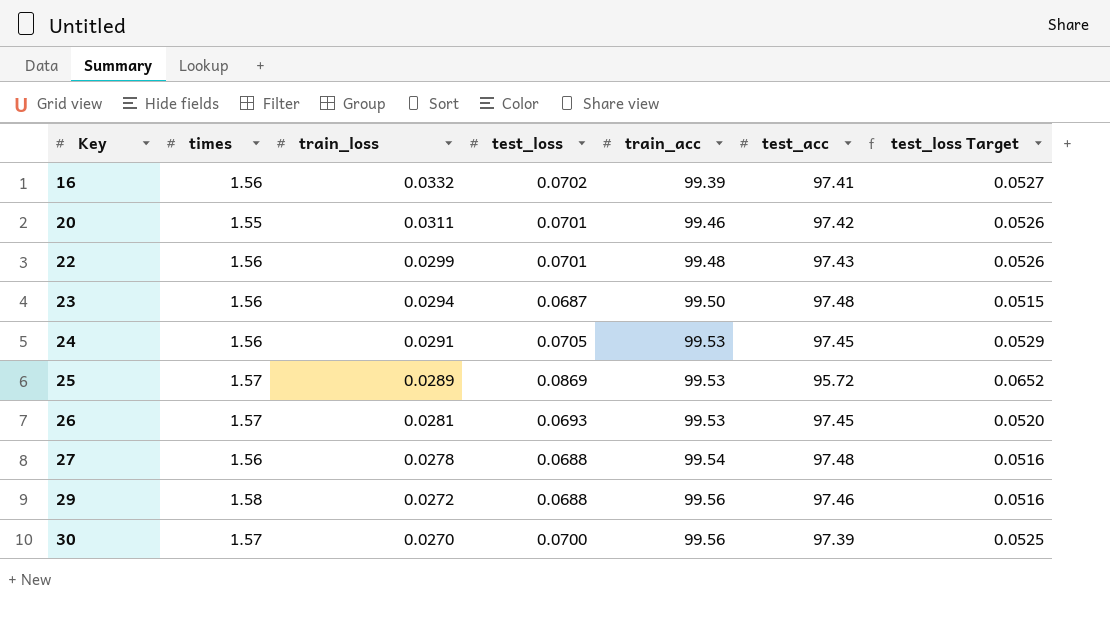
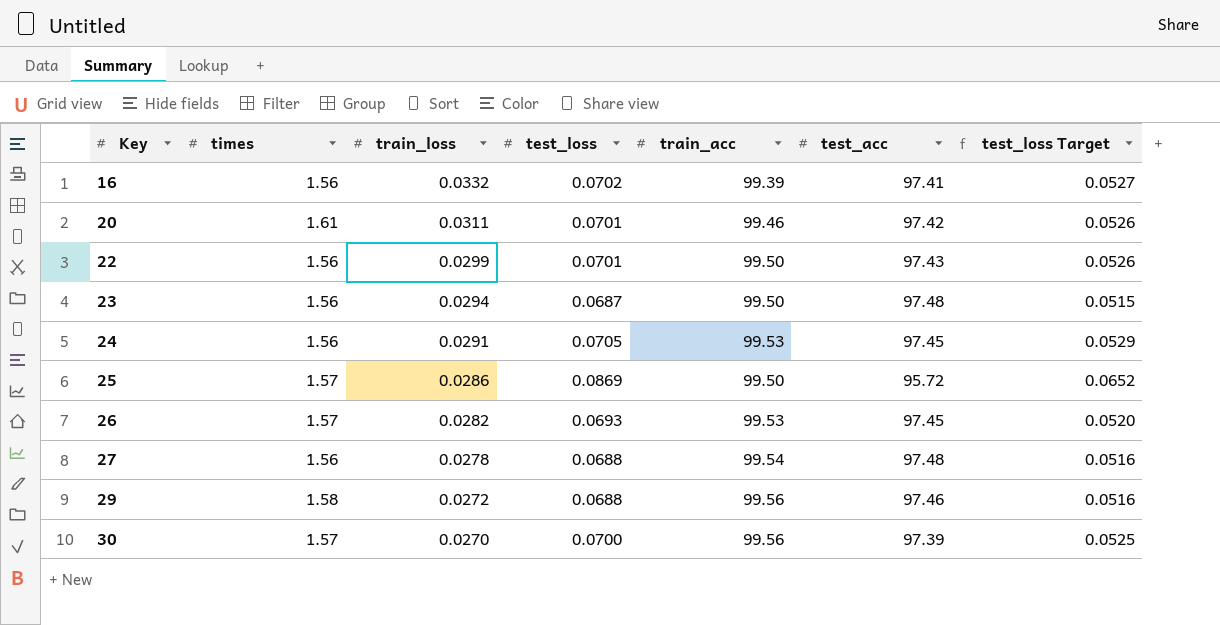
20 | times: 1.55 -> 1.61
22 | train_acc: 99.48 -> 99.50
25 | train_loss: 0.0289 -> 0.0286
25 | train_acc: 99.53 -> 99.50
26 | train_loss: 0.0281 -> 0.0282

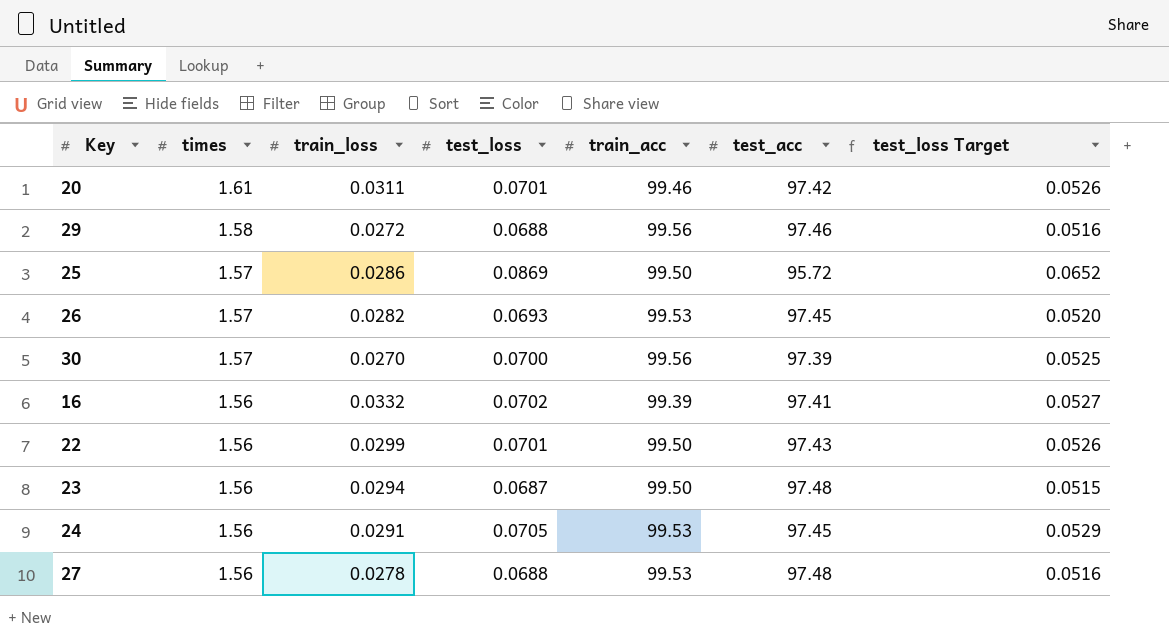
row order: Key ascending -> times descending
27 | train_acc: 99.54 -> 99.53

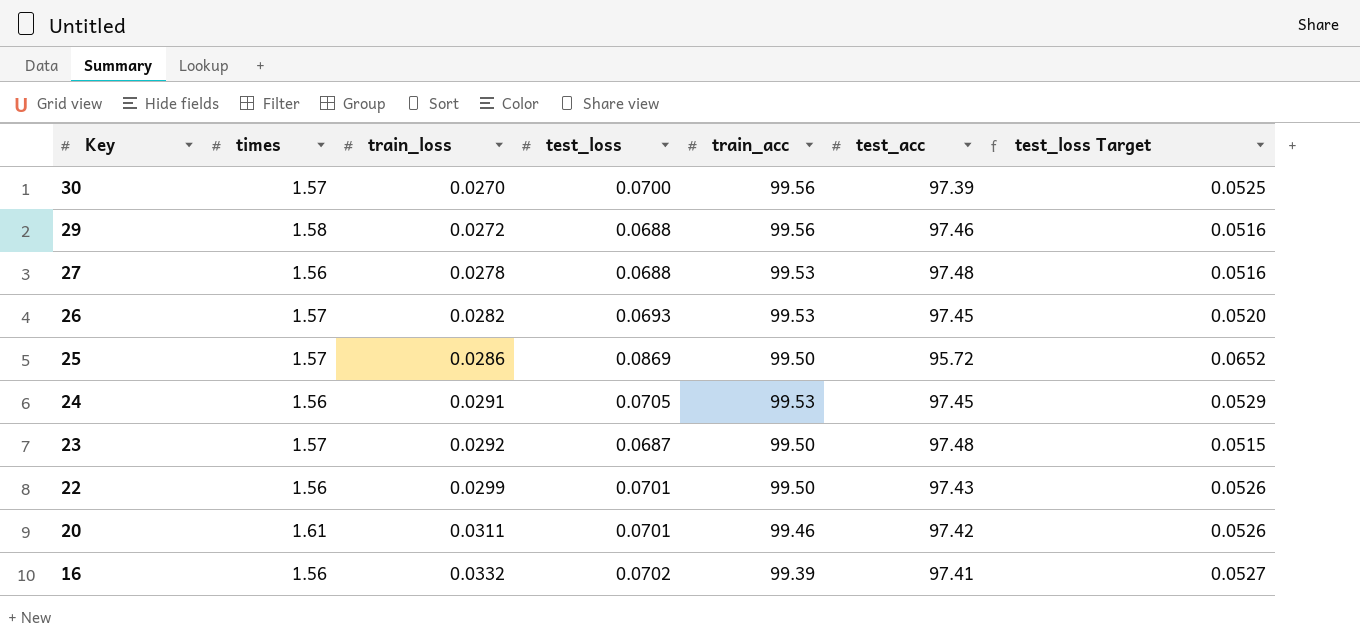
row order: times descending -> Key descending
23 | times: 1.56 -> 1.57
23 | train_loss: 0.0294 -> 0.0292

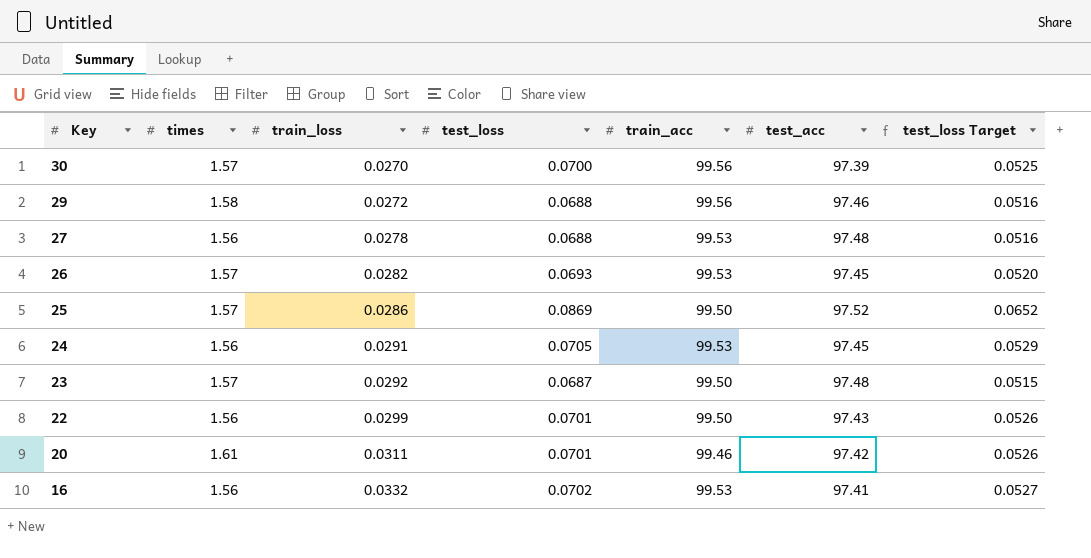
25 | test_acc: 95.72 -> 97.52
16 | train_acc: 99.39 -> 99.53

